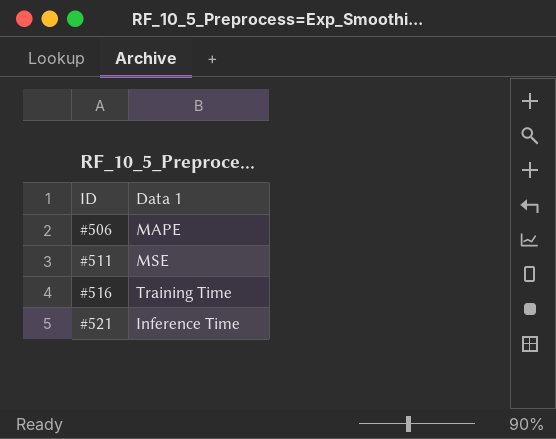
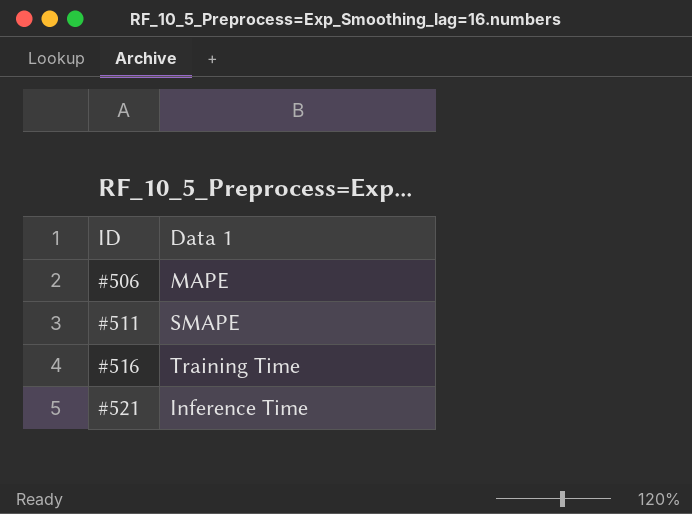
#511 | Data 1: MSE -> SMAPE

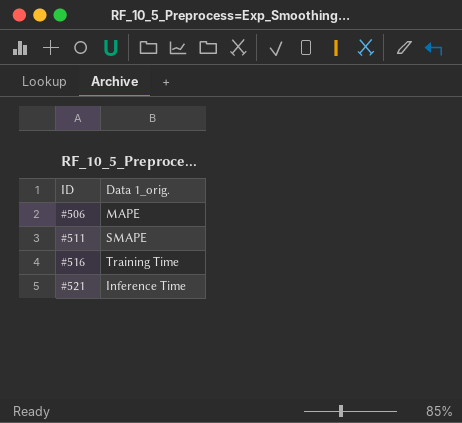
column name: Data 1 -> Data 1_orig.

